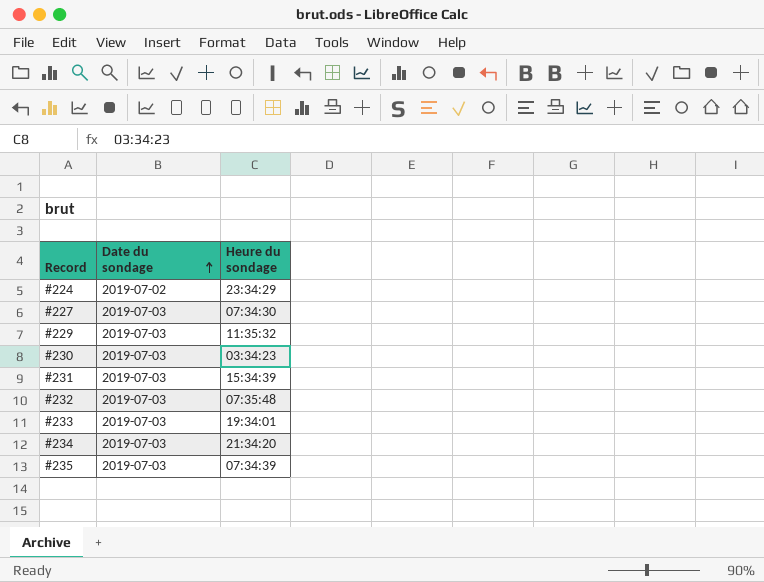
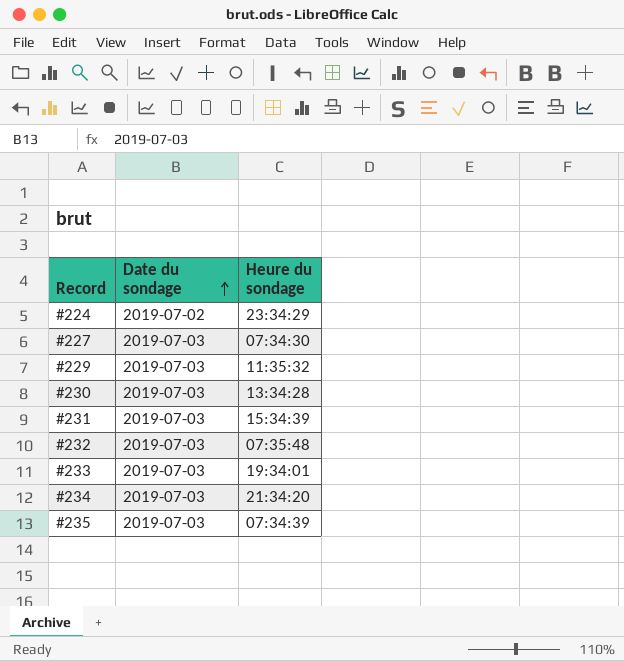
#230 | Heure du sondage: 03:34:23 -> 13:34:28

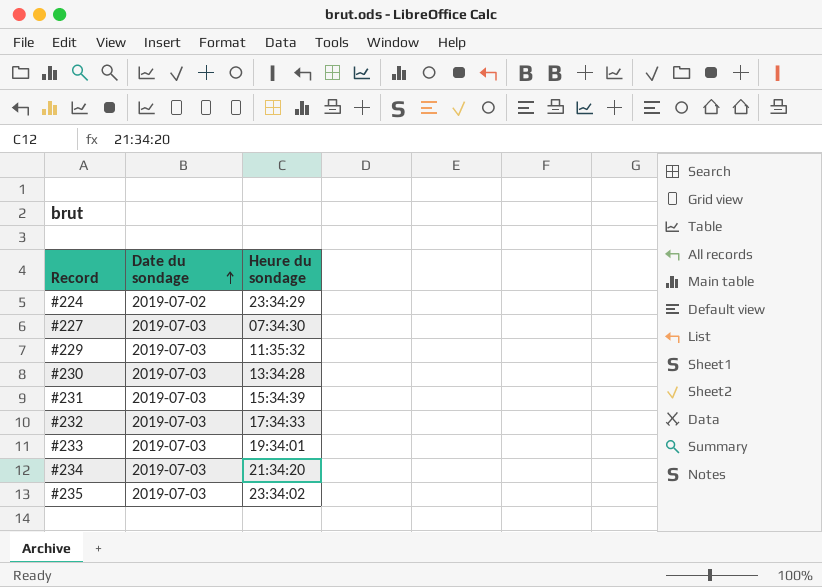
#232 | Heure du sondage: 07:35:48 -> 17:34:33
#235 | Heure du sondage: 07:34:39 -> 23:34:02

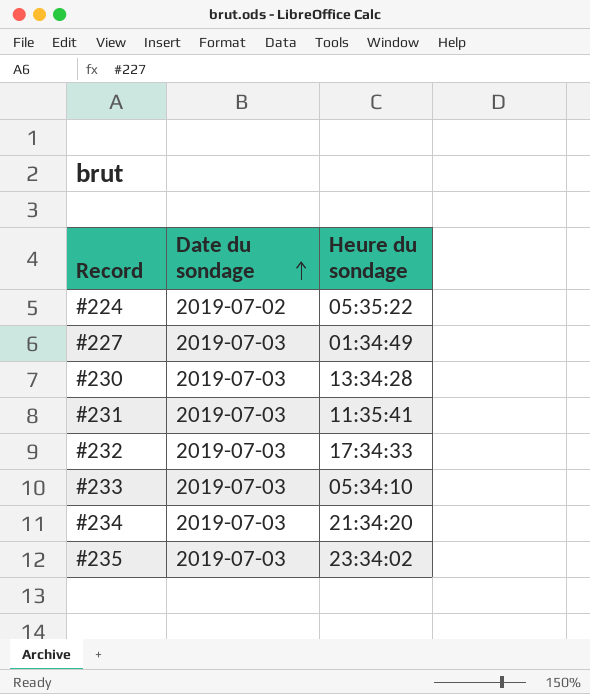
row #229: 2019-07-03 | 11:35:32 -> none
#224 | Heure du sondage: 23:34:29 -> 05:35:22
#227 | Heure du sondage: 07:34:30 -> 01:34:49
#231 | Heure du sondage: 15:34:39 -> 11:35:41
#233 | Heure du sondage: 19:34:01 -> 05:34:10

